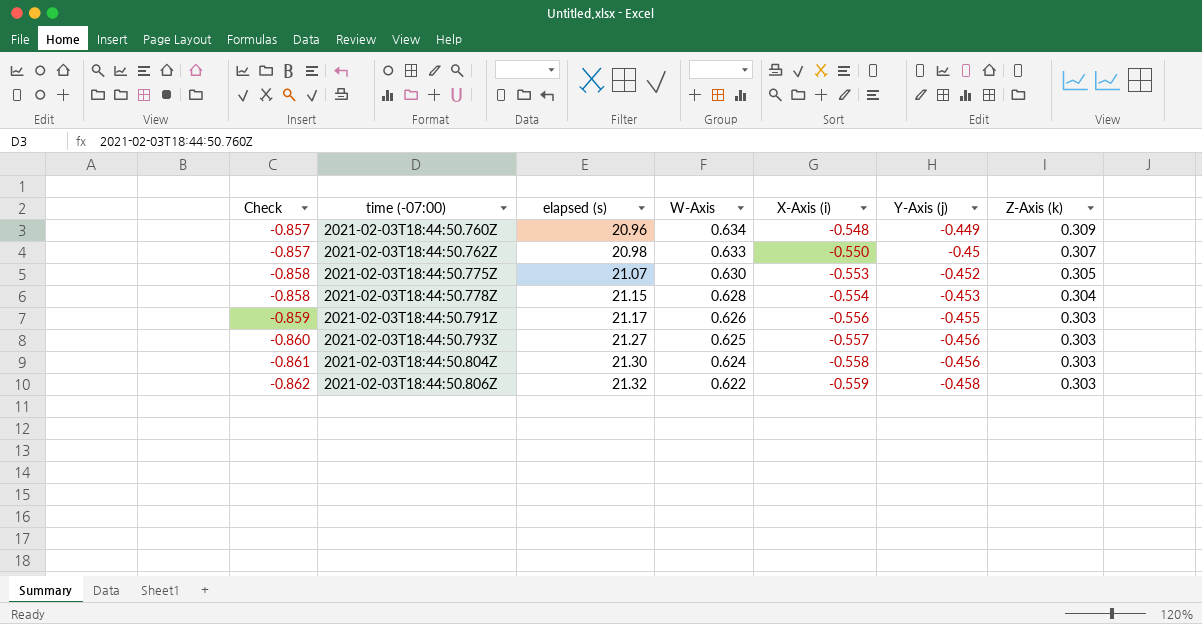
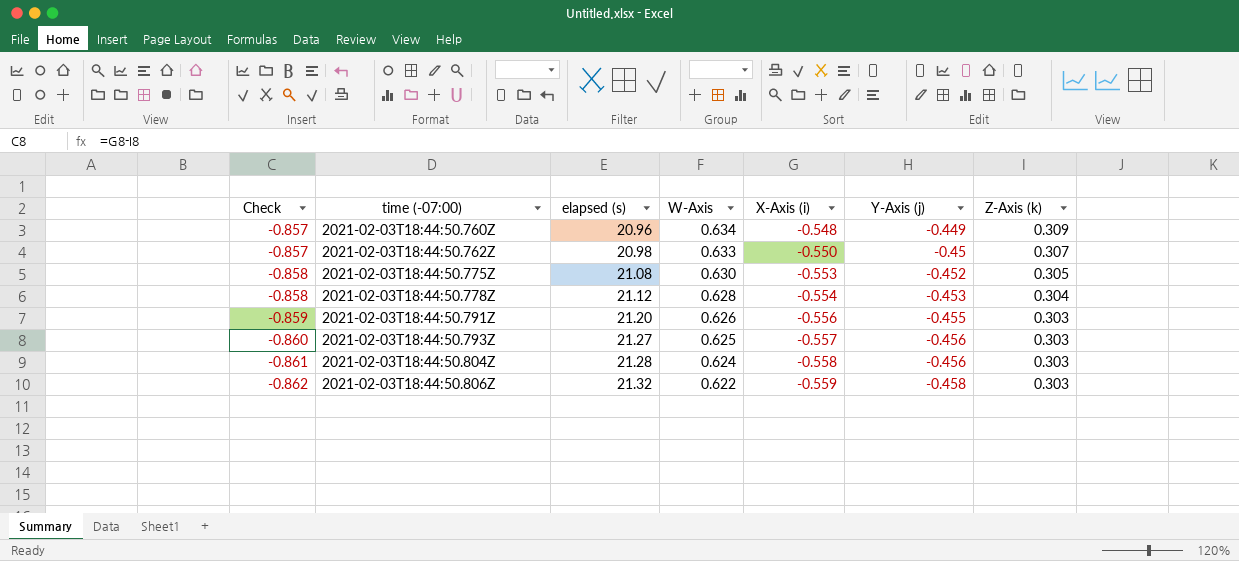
2021-02-03T18:44:50.775Z | elapsed (s): 21.07 -> 21.08
2021-02-03T18:44:50.778Z | elapsed (s): 21.15 -> 21.12
2021-02-03T18:44:50.791Z | elapsed (s): 21.17 -> 21.20
2021-02-03T18:44:50.804Z | elapsed (s): 21.30 -> 21.28

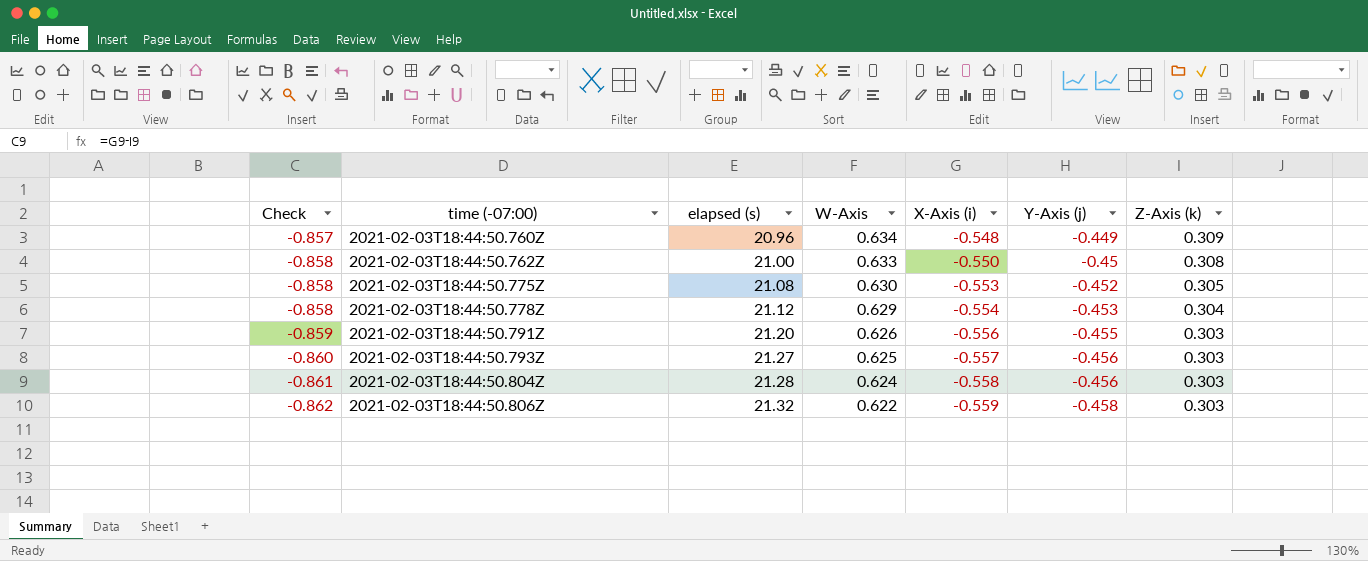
2021-02-03T18:44:50.762Z | Check: -0.857 -> -0.858
2021-02-03T18:44:50.762Z | elapsed (s): 20.98 -> 21.00
2021-02-03T18:44:50.762Z | Z-Axis (k): 0.307 -> 0.308
2021-02-03T18:44:50.778Z | W-Axis: 0.628 -> 0.629

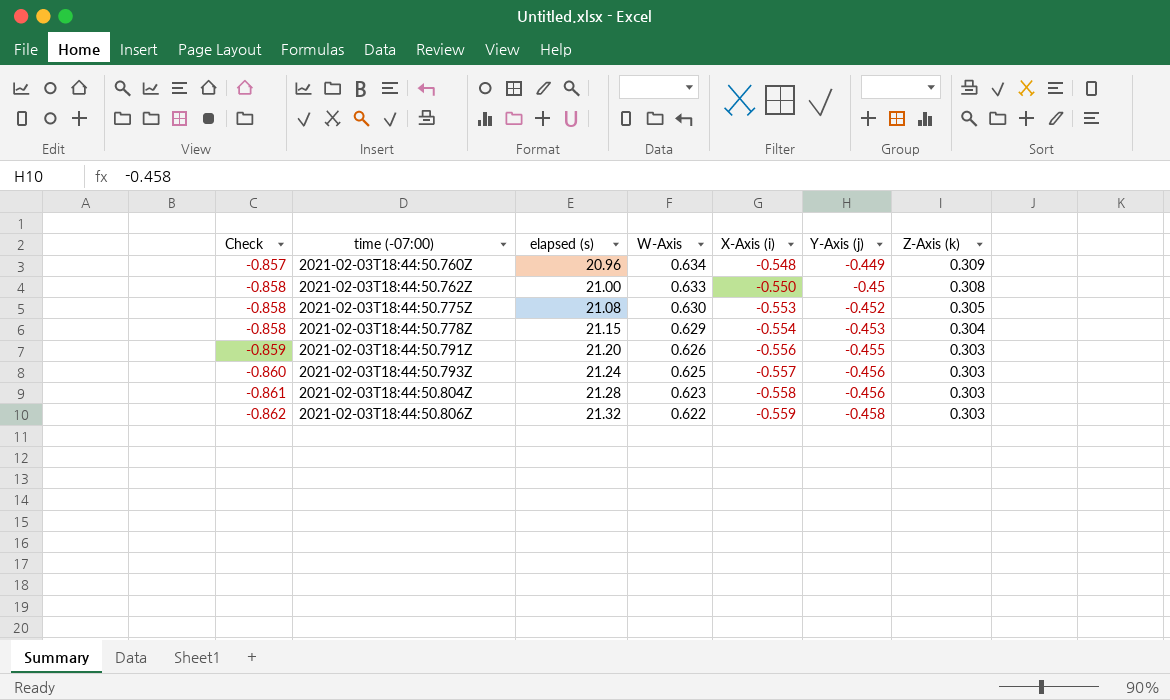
2021-02-03T18:44:50.778Z | elapsed (s): 21.12 -> 21.15
2021-02-03T18:44:50.793Z | elapsed (s): 21.27 -> 21.24
2021-02-03T18:44:50.804Z | W-Axis: 0.624 -> 0.623

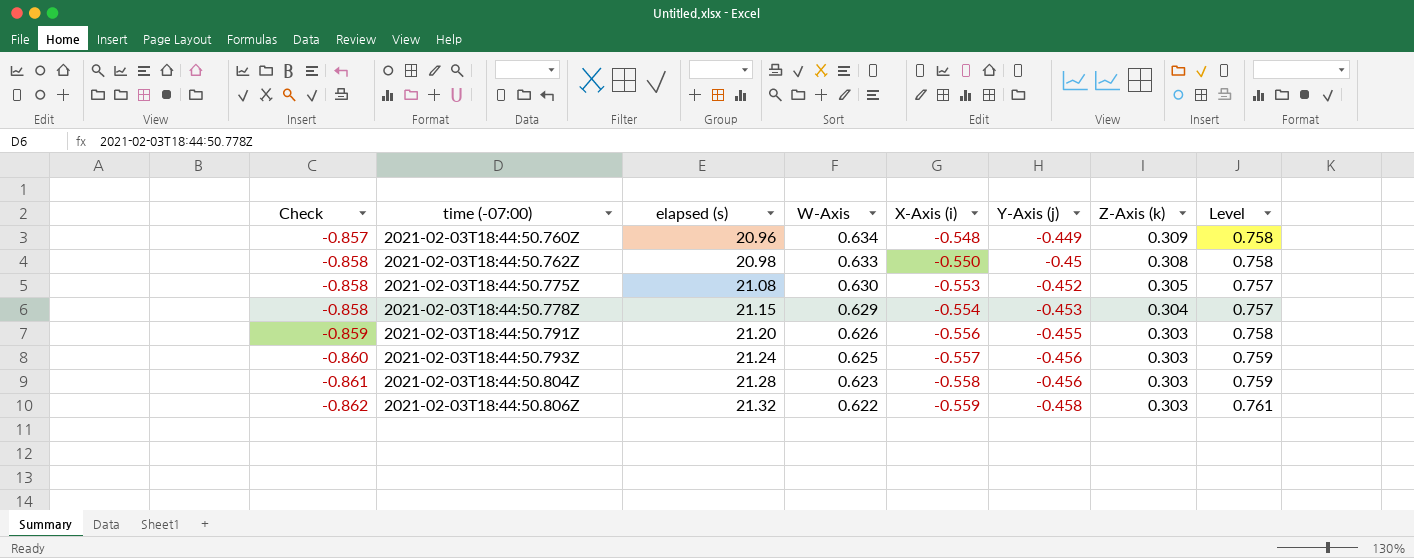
column Level | formula: none -> [Z-Axis (k)] - [Y-Axis (j)]
2021-02-03T18:44:50.762Z | elapsed (s): 21.00 -> 20.98

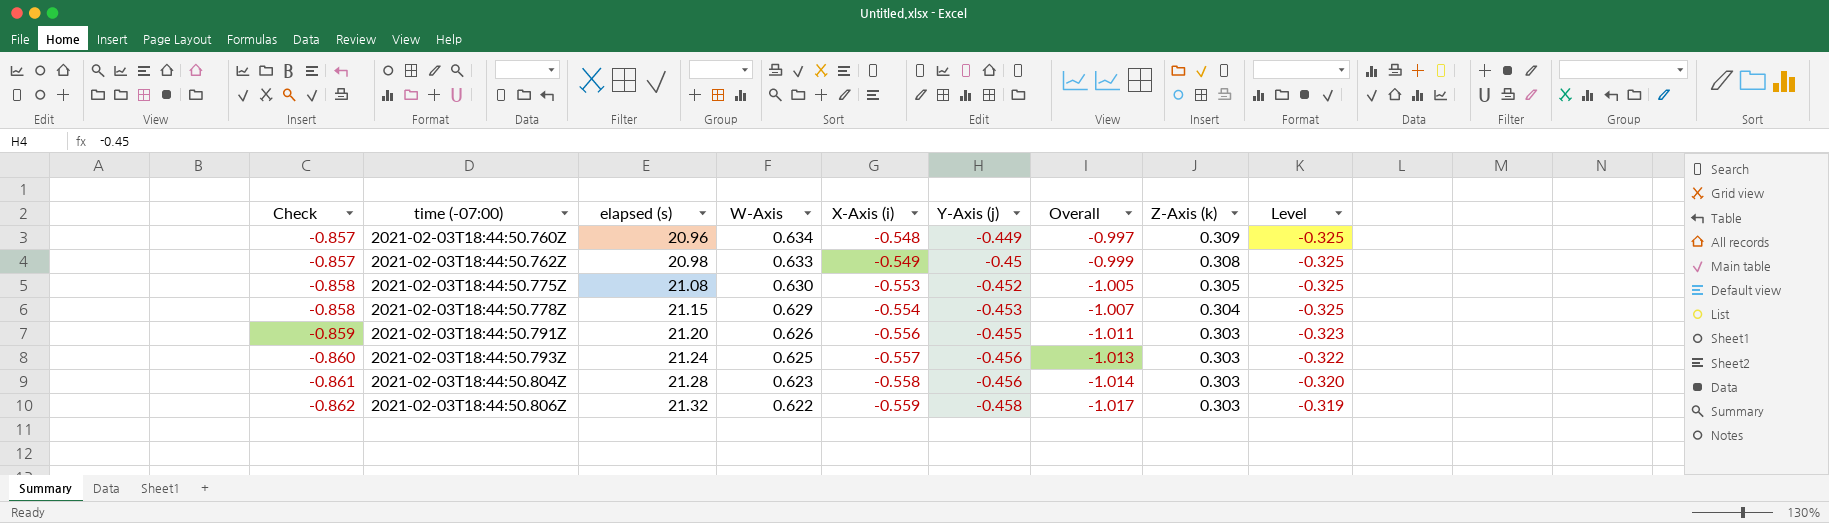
column Overall | formula: none -> [X-Axis (i)] + [Y-Axis (j)]
column Level | formula: [Z-Axis (k)] - [Y-Axis (j)] -> [Z-Axis (k)] - [W-Axis]
2021-02-03T18:44:50.762Z | Check: -0.858 -> -0.857
2021-02-03T18:44:50.762Z | X-Axis (i): -0.550 -> -0.549

